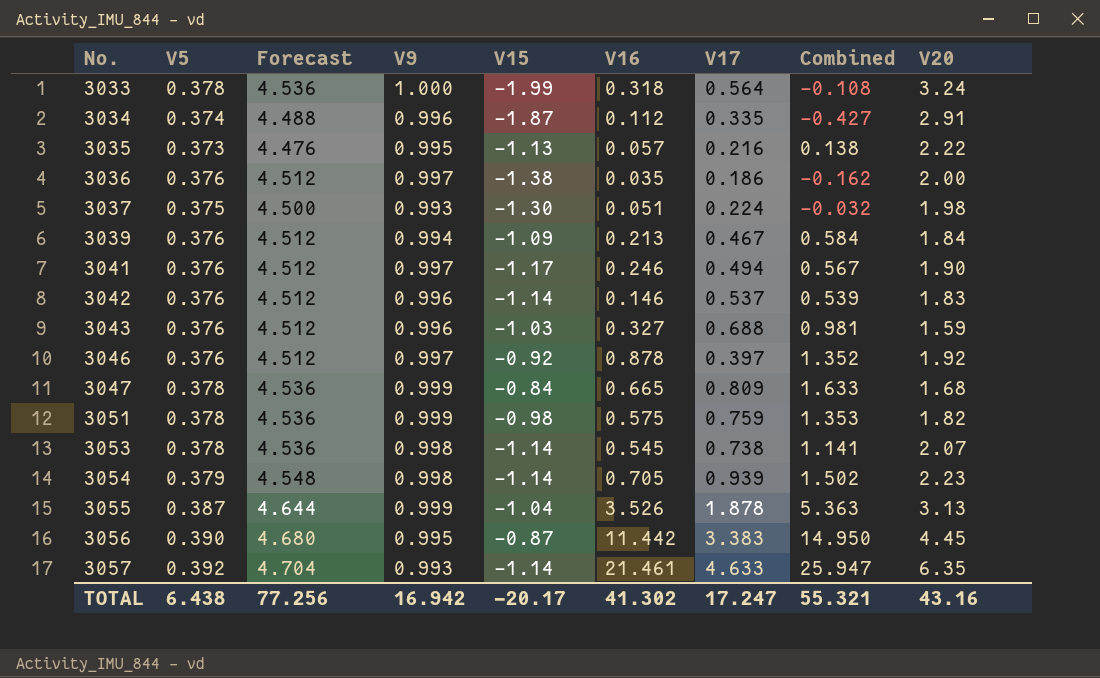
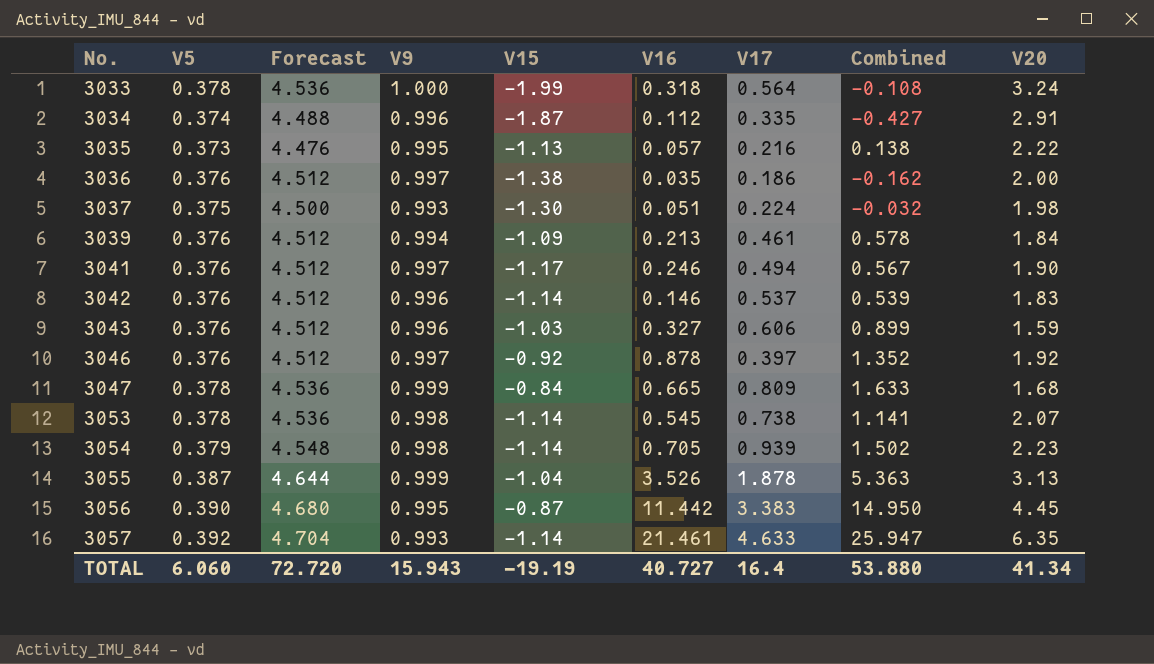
row 3051: 0.378 | 4.536 | 0.999 | -0.98 | 0.575 | 0.759 | 1.353 | 1.82 -> none
3039 | V17: 0.467 -> 0.461
3039 | Combined: 0.584 -> 0.578
3043 | V17: 0.688 -> 0.606
3043 | Combined: 0.981 -> 0.899
TOTAL | V5: 6.438 -> 6.060
TOTAL | Forecast: 77.256 -> 72.720
TOTAL | V9: 16.942 -> 15.943
TOTAL | V15: -20.17 -> -19.19
TOTAL | V16: 41.302 -> 40.727
TOTAL | V17: 17.247 -> 16.4
TOTAL | Combined: 55.321 -> 53.880
TOTAL | V20: 43.16 -> 41.34

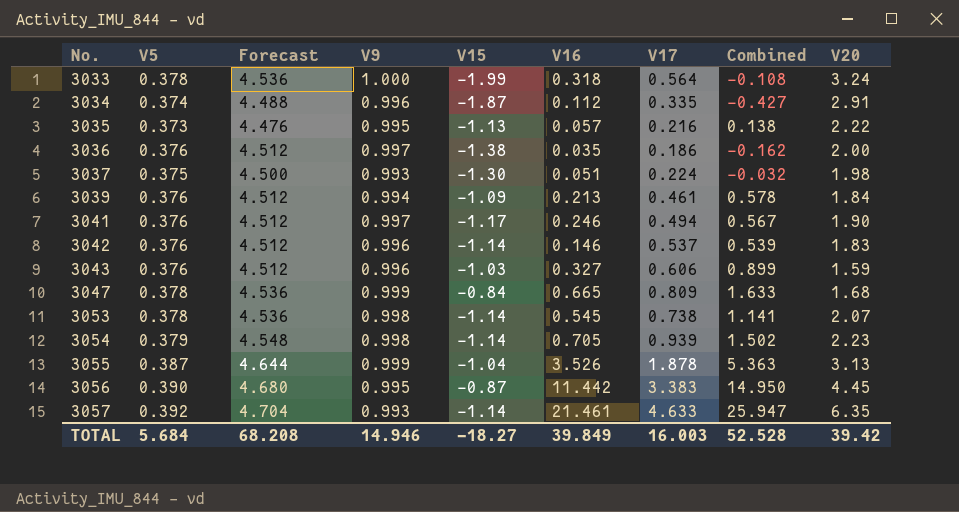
row 3046: 0.376 | 4.512 | 0.997 | -0.92 | 0.878 | 0.397 | 1.352 | 1.92 -> none
TOTAL | V5: 6.060 -> 5.684
TOTAL | Forecast: 72.720 -> 68.208
TOTAL | V9: 15.943 -> 14.946
TOTAL | V15: -19.19 -> -18.27
TOTAL | V16: 40.727 -> 39.849
TOTAL | V17: 16.4 -> 16.003
TOTAL | Combined: 53.880 -> 52.528
TOTAL | V20: 41.34 -> 39.42

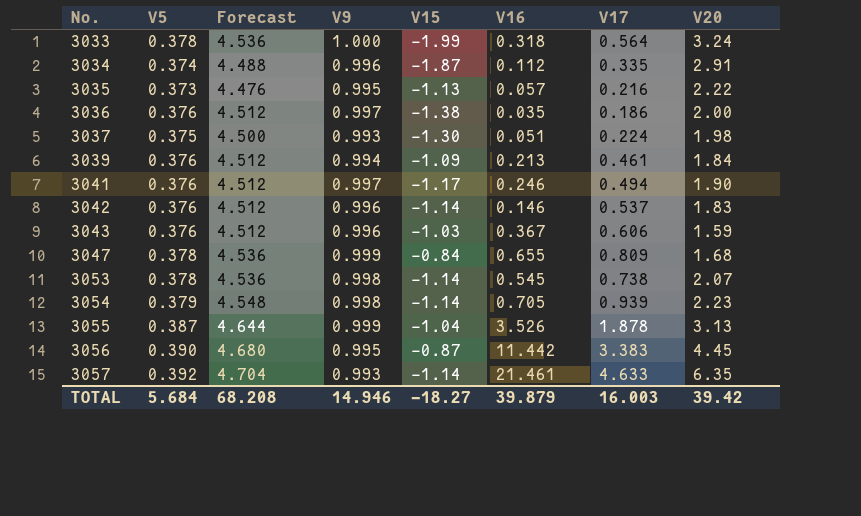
column Combined | formula: [V9] + [V15] + [V16] + [V17] -> none
3043 | V16: 0.327 -> 0.367
3047 | V16: 0.665 -> 0.655
TOTAL | V16: 39.849 -> 39.879

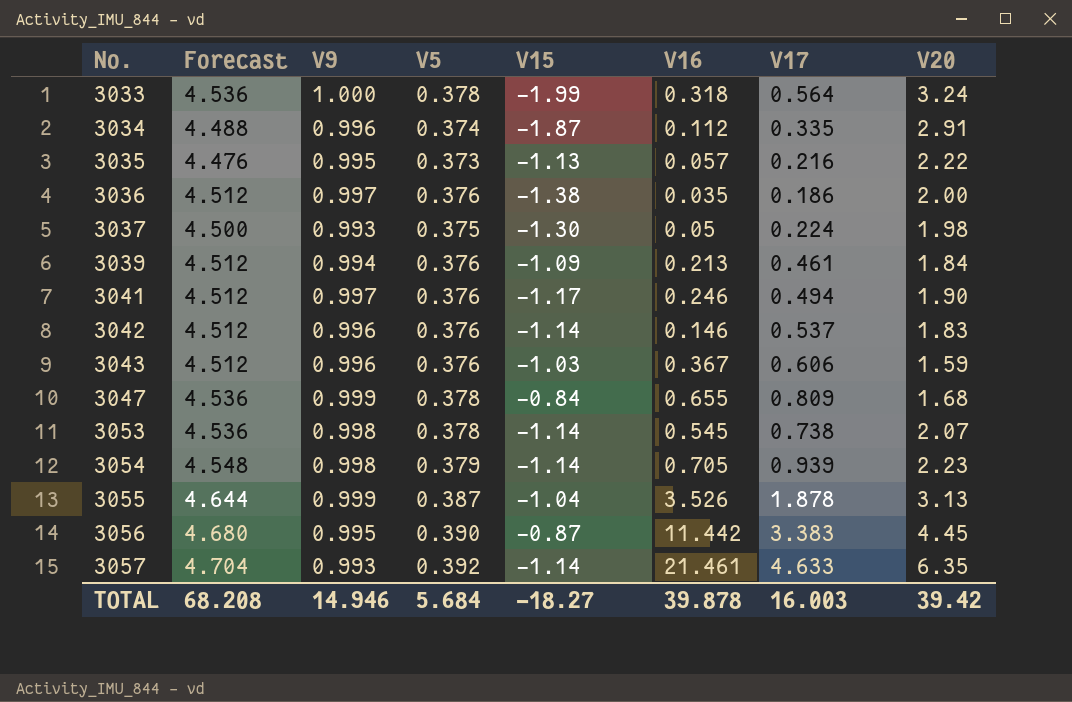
column V5 | position: 2 -> 4
3037 | V16: 0.051 -> 0.05
TOTAL | V16: 39.879 -> 39.878

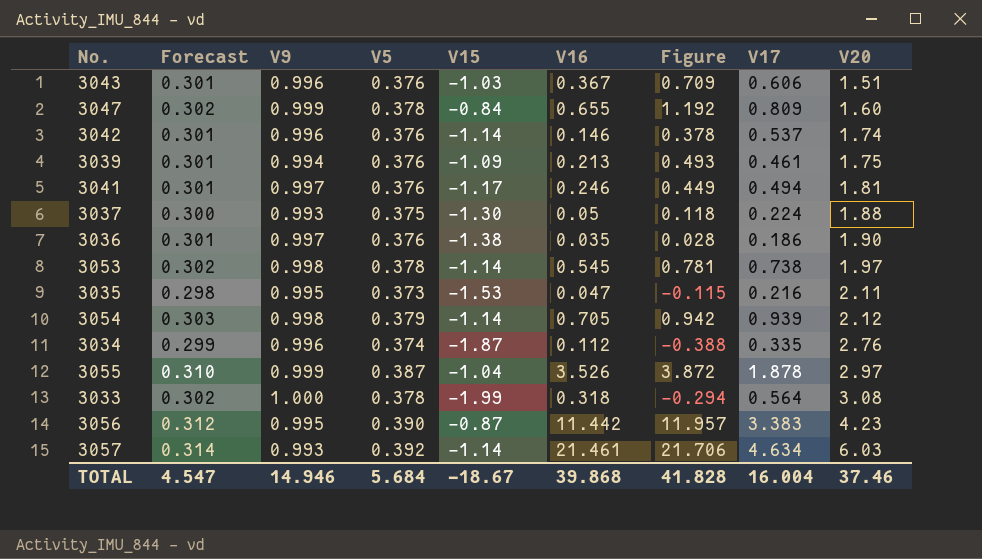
row order: No. ascending -> V20 ascending
column Forecast | formula: [V5] * 12 -> [V5] * 0.8
column Figure | formula: none -> [V9] + [V5] + [V15] + [V16]
3043 | V20: 1.59 -> 1.51
3047 | V20: 1.68 -> 1.60
3042 | V20: 1.83 -> 1.74
3039 | V20: 1.84 -> 1.75
3041 | V20: 1.90 -> 1.81
3037 | V20: 1.98 -> 1.88
3036 | V20: 2.00 -> 1.90
3053 | V20: 2.07 -> 1.97
3035 | V15: -1.13 -> -1.53
3035 | V16: 0.057 -> 0.047
3035 | V20: 2.22 -> 2.11
3054 | V20: 2.23 -> 2.12
3034 | V20: 2.91 -> 2.76
3055 | V20: 3.13 -> 2.97
3033 | V20: 3.24 -> 3.08
3056 | V20: 4.45 -> 4.23
3057 | V17: 4.633 -> 4.634
3057 | V20: 6.35 -> 6.03
TOTAL | Forecast: 68.208 -> 4.547
TOTAL | V15: -18.27 -> -18.67
TOTAL | V16: 39.878 -> 39.868
TOTAL | V17: 16.003 -> 16.004
TOTAL | V20: 39.42 -> 37.46

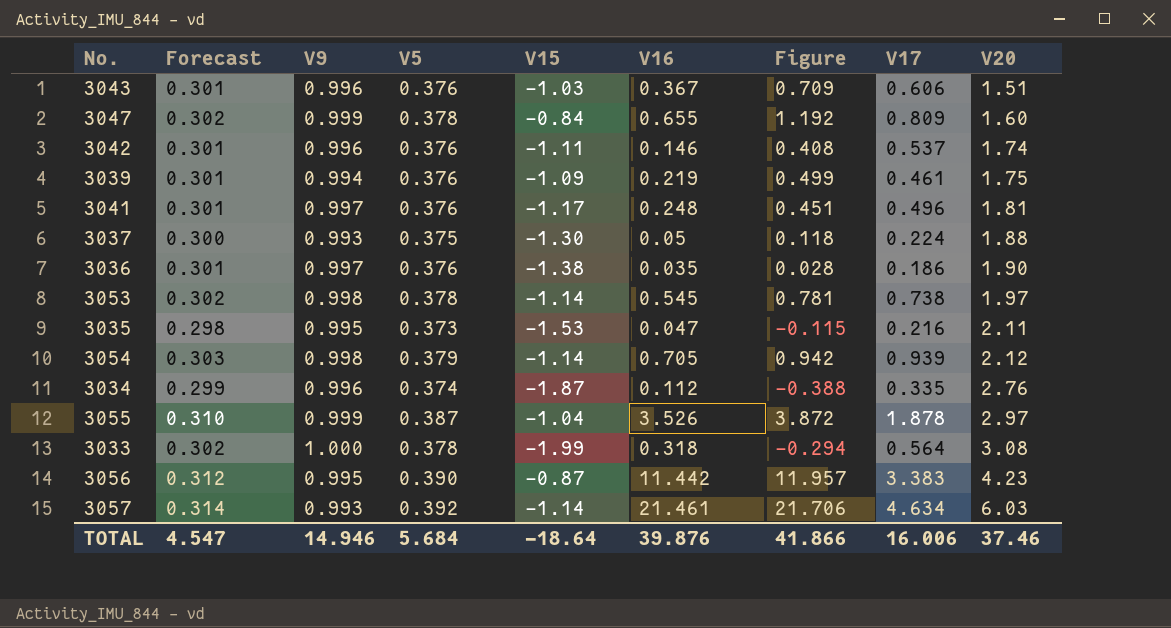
3042 | V15: -1.14 -> -1.11
3042 | Figure: 0.378 -> 0.408
3039 | V16: 0.213 -> 0.219
3039 | Figure: 0.493 -> 0.499
3041 | V16: 0.246 -> 0.248
3041 | Figure: 0.449 -> 0.451
3041 | V17: 0.494 -> 0.496
TOTAL | V15: -18.67 -> -18.64
TOTAL | V16: 39.868 -> 39.876
TOTAL | Figure: 41.828 -> 41.866
TOTAL | V17: 16.004 -> 16.006

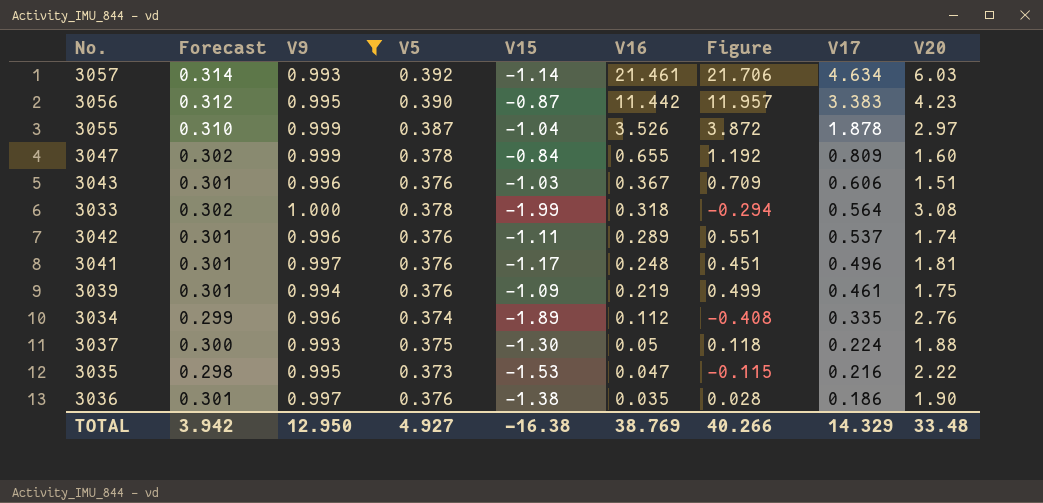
filter: none -> V9 != 0.998
row order: V20 ascending -> V16 descending
3042 | V16: 0.146 -> 0.289
3042 | Figure: 0.408 -> 0.551
3034 | V15: -1.87 -> -1.89
3034 | Figure: -0.388 -> -0.408
3035 | V20: 2.11 -> 2.22
TOTAL | Forecast: 4.547 -> 3.942
TOTAL | V9: 14.946 -> 12.950
TOTAL | V5: 5.684 -> 4.927
TOTAL | V15: -18.64 -> -16.38
TOTAL | V16: 39.876 -> 38.769
TOTAL | Figure: 41.866 -> 40.266
TOTAL | V17: 16.006 -> 14.329
TOTAL | V20: 37.46 -> 33.48

